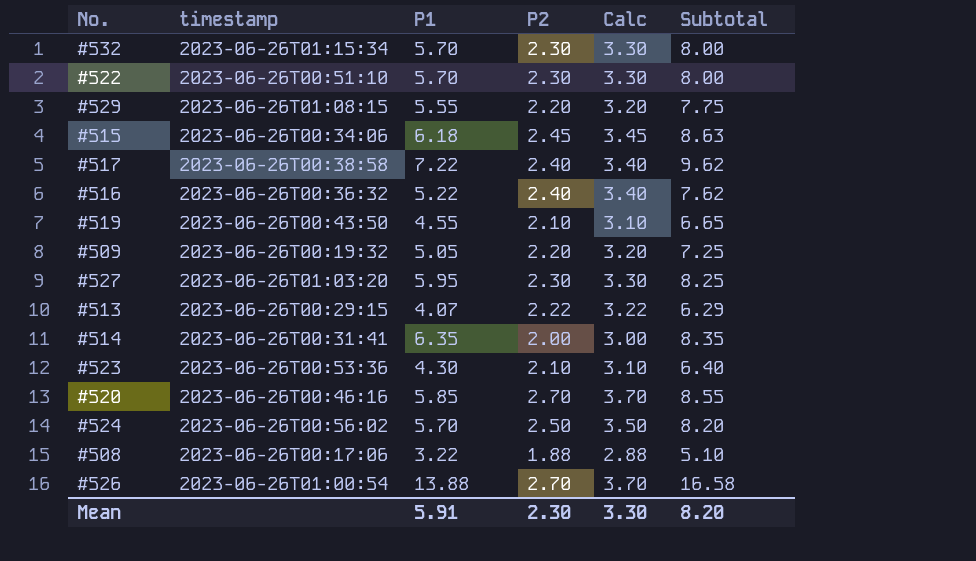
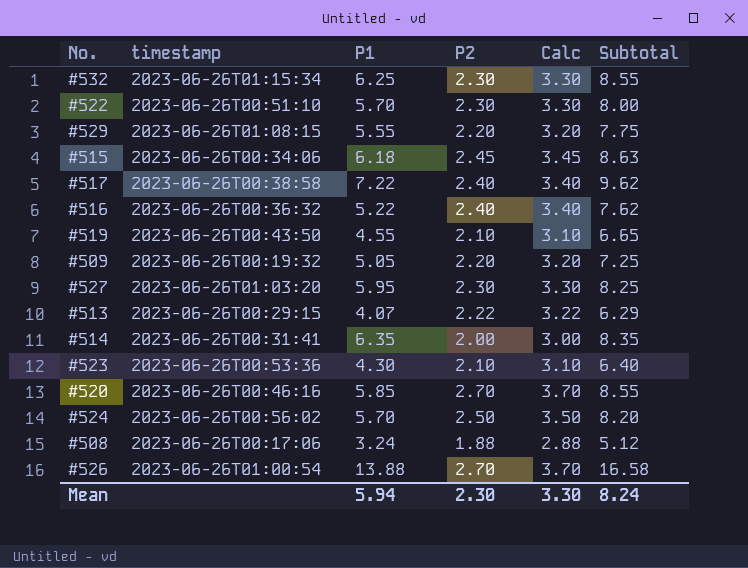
#532 | P1: 5.70 -> 6.25
#532 | Subtotal: 8.00 -> 8.55
#508 | P1: 3.22 -> 3.24
#508 | Subtotal: 5.10 -> 5.12
Mean | P1: 5.91 -> 5.94
Mean | Subtotal: 8.20 -> 8.24

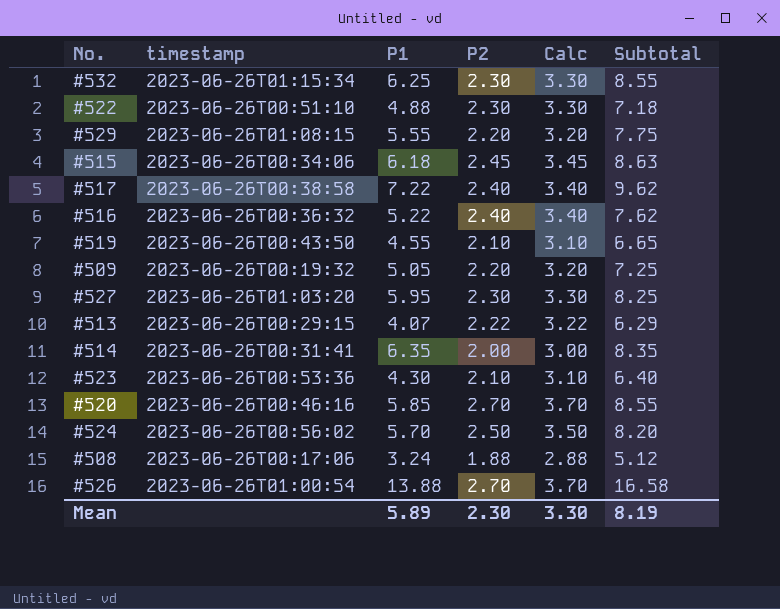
#522 | P1: 5.70 -> 4.88
#522 | Subtotal: 8.00 -> 7.18
Mean | P1: 5.94 -> 5.89
Mean | Subtotal: 8.24 -> 8.19

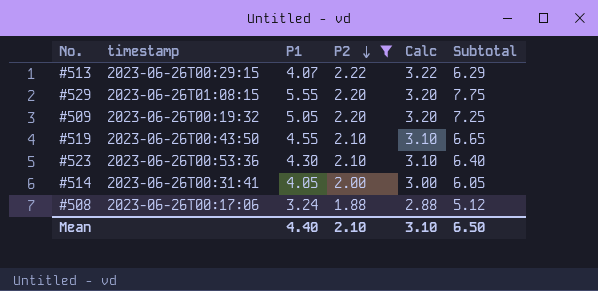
filter: none -> P2 <= 2.22
row order: none -> P2 descending
#514 | P1: 6.35 -> 4.05
#514 | Subtotal: 8.35 -> 6.05
Mean | P1: 5.89 -> 4.40
Mean | P2: 2.30 -> 2.10
Mean | Calc: 3.30 -> 3.10
Mean | Subtotal: 8.19 -> 6.50

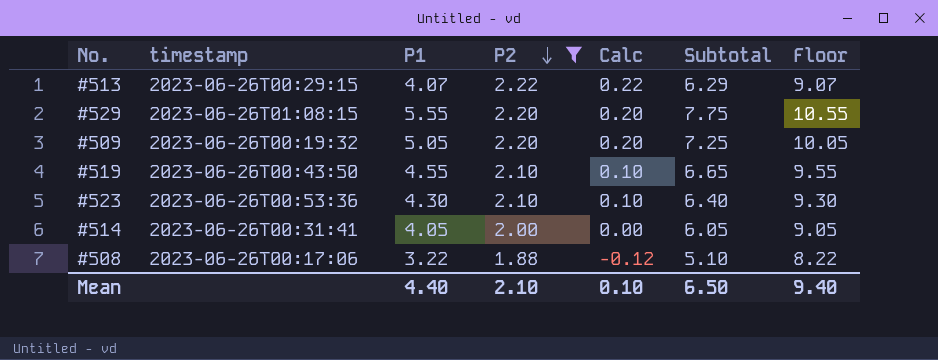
column Calc | formula: [P2] + 1 -> [P2] - 2
column Floor | formula: none -> [P1] + 5
#508 | P1: 3.24 -> 3.22
#508 | Subtotal: 5.12 -> 5.10
Mean | Calc: 3.10 -> 0.10

